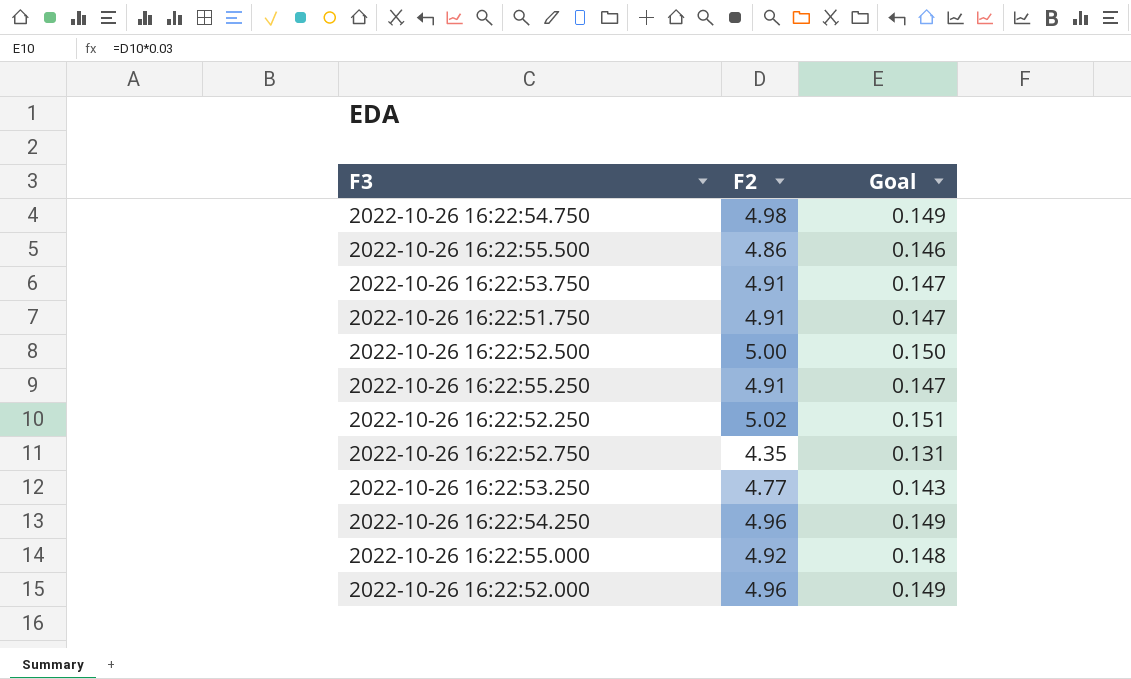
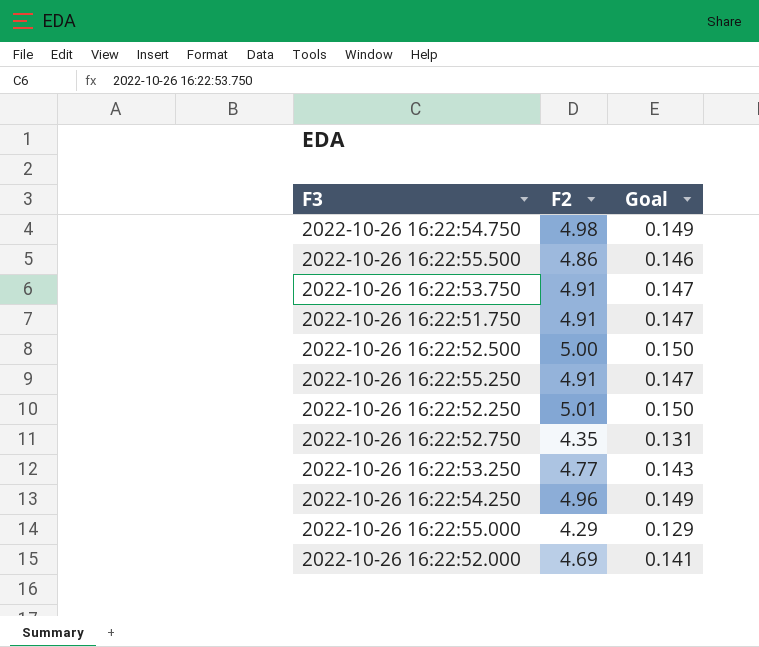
2022-10-26 16:22:52.250 | F2: 5.02 -> 5.01
2022-10-26 16:22:52.250 | Goal: 0.151 -> 0.150
2022-10-26 16:22:55.000 | F2: 4.92 -> 4.29
2022-10-26 16:22:55.000 | Goal: 0.148 -> 0.129
2022-10-26 16:22:52.000 | F2: 4.96 -> 4.69
2022-10-26 16:22:52.000 | Goal: 0.149 -> 0.141

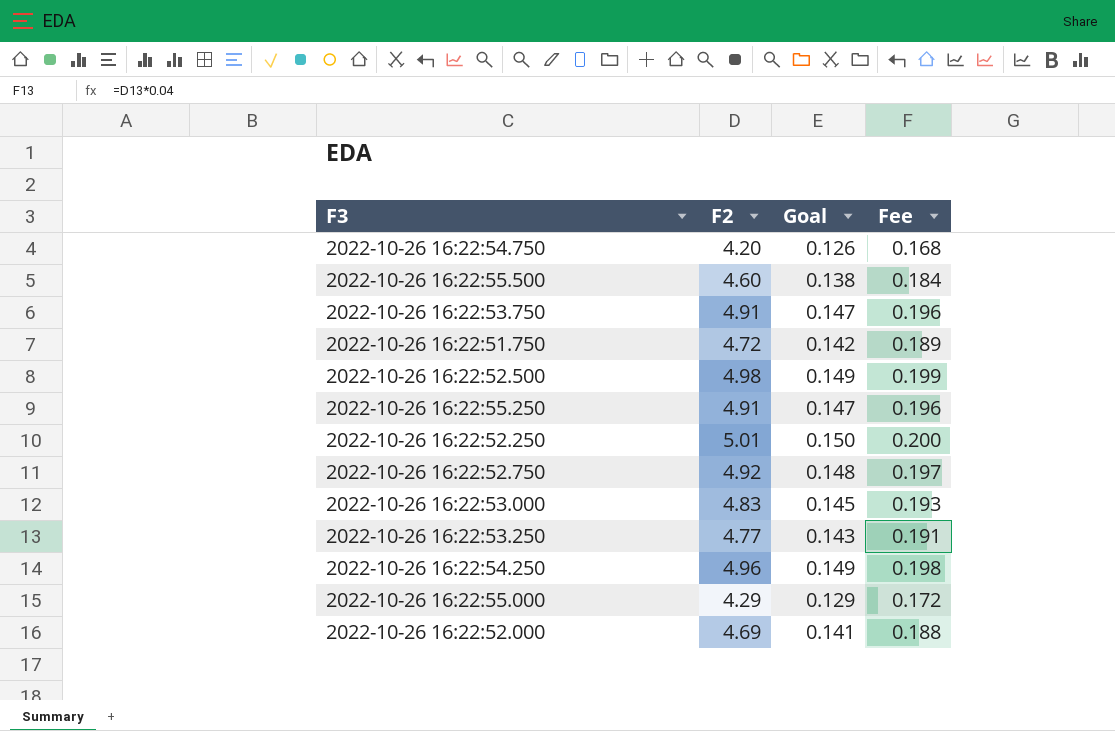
column Fee | formula: none -> [F2] * 0.04
2022-10-26 16:22:54.750 | F2: 4.98 -> 4.20
2022-10-26 16:22:54.750 | Goal: 0.149 -> 0.126
2022-10-26 16:22:55.500 | F2: 4.86 -> 4.60
2022-10-26 16:22:55.500 | Goal: 0.146 -> 0.138
2022-10-26 16:22:51.750 | F2: 4.91 -> 4.72
2022-10-26 16:22:51.750 | Goal: 0.147 -> 0.142
2022-10-26 16:22:52.500 | F2: 5.00 -> 4.98
2022-10-26 16:22:52.500 | Goal: 0.150 -> 0.149
2022-10-26 16:22:52.750 | F2: 4.35 -> 4.92
2022-10-26 16:22:52.750 | Goal: 0.131 -> 0.148
row 2022-10-26 16:22:53.000: none -> 4.83 | 0.145 | 0.193

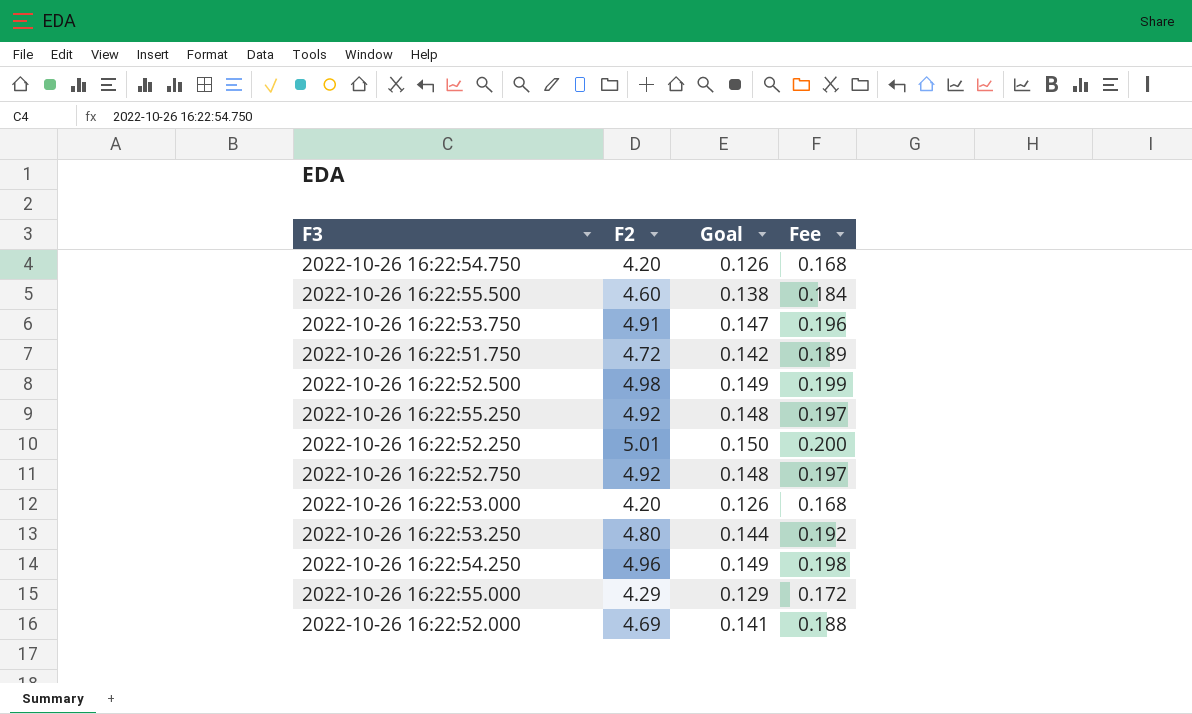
2022-10-26 16:22:55.250 | F2: 4.91 -> 4.92
2022-10-26 16:22:55.250 | Goal: 0.147 -> 0.148
2022-10-26 16:22:55.250 | Fee: 0.196 -> 0.197
2022-10-26 16:22:53.000 | F2: 4.83 -> 4.20
2022-10-26 16:22:53.000 | Goal: 0.145 -> 0.126
2022-10-26 16:22:53.000 | Fee: 0.193 -> 0.168
2022-10-26 16:22:53.250 | F2: 4.77 -> 4.80
2022-10-26 16:22:53.250 | Goal: 0.143 -> 0.144
2022-10-26 16:22:53.250 | Fee: 0.191 -> 0.192

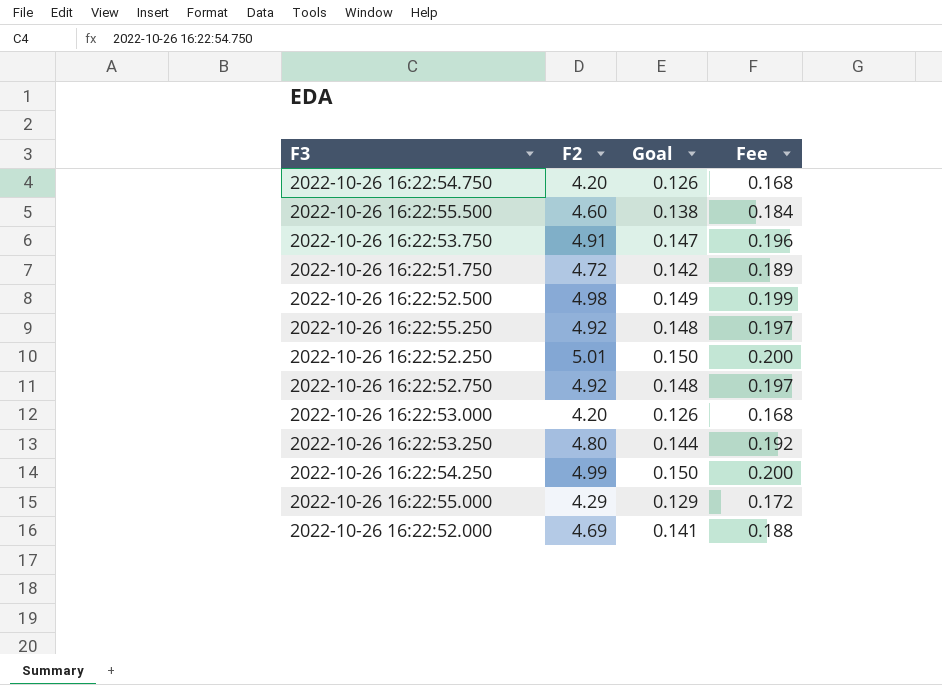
2022-10-26 16:22:54.250 | F2: 4.96 -> 4.99
2022-10-26 16:22:54.250 | Goal: 0.149 -> 0.150
2022-10-26 16:22:54.250 | Fee: 0.198 -> 0.200

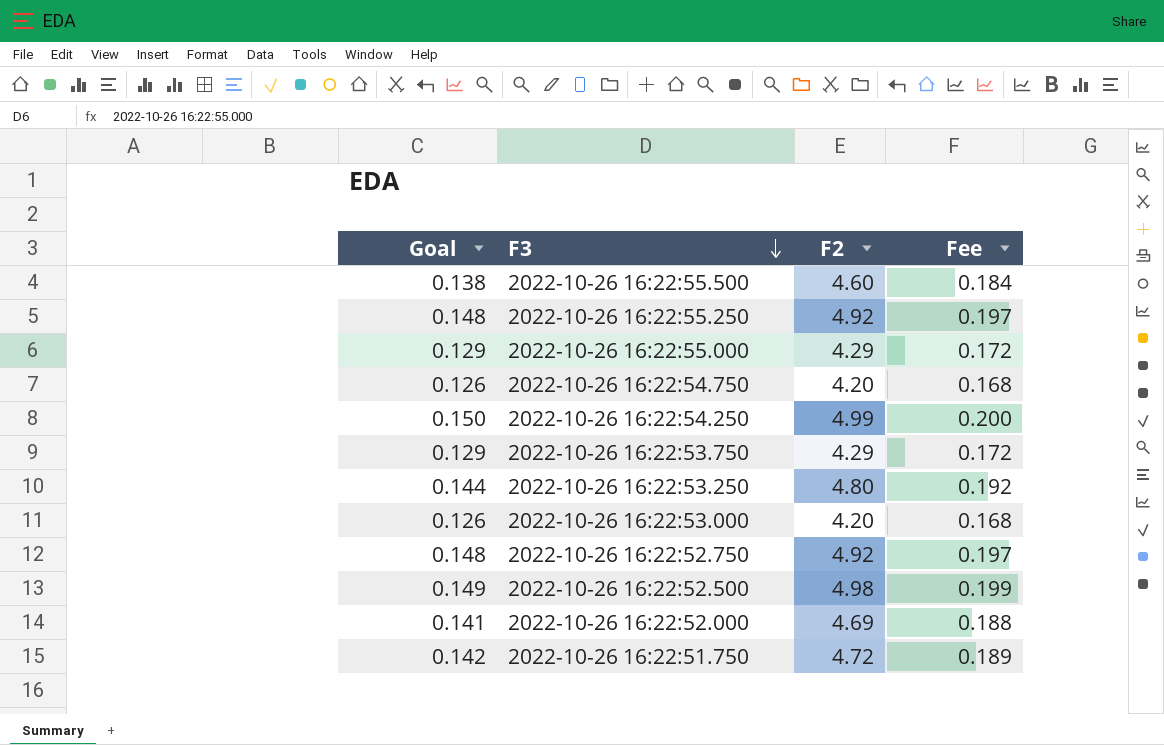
row order: none -> F3 descending
column Goal | position: 3 -> 1
row 2022-10-26 16:22:52.250: 5.01 | 0.150 | 0.200 -> none
2022-10-26 16:22:53.750 | Goal: 0.147 -> 0.129
2022-10-26 16:22:53.750 | F2: 4.91 -> 4.29
2022-10-26 16:22:53.750 | Fee: 0.196 -> 0.172

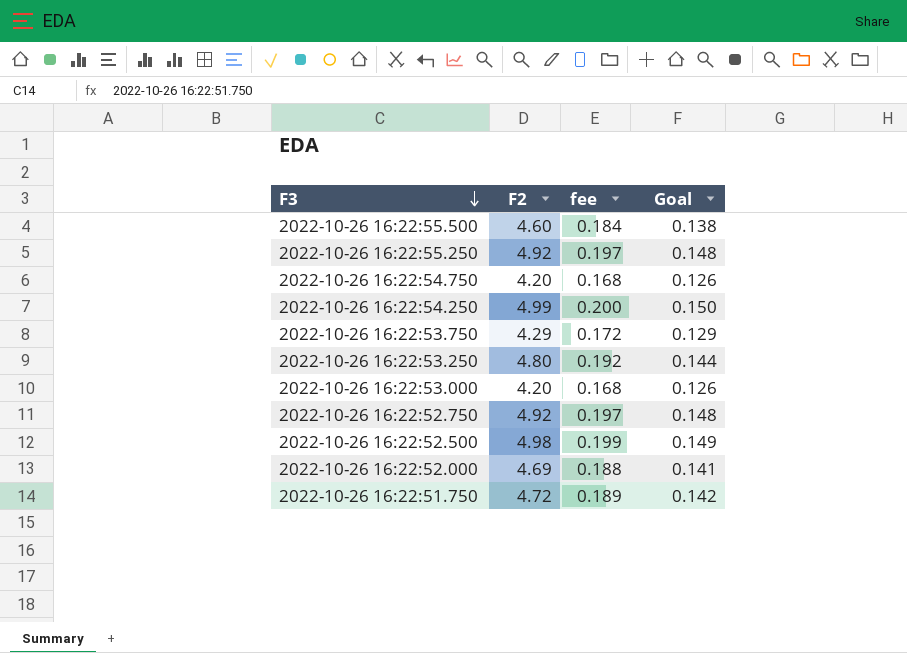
column name: Fee -> fee
column Goal | position: 1 -> 4
row 2022-10-26 16:22:55.000: 0.129 | 4.29 | 0.172 -> none

